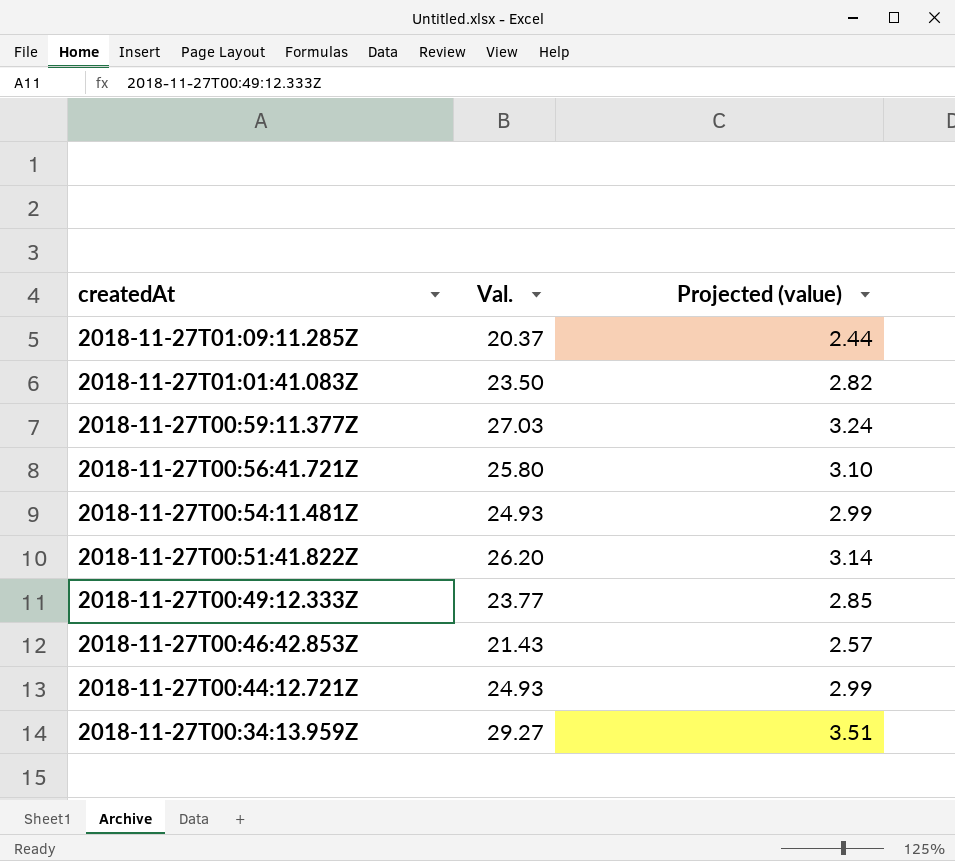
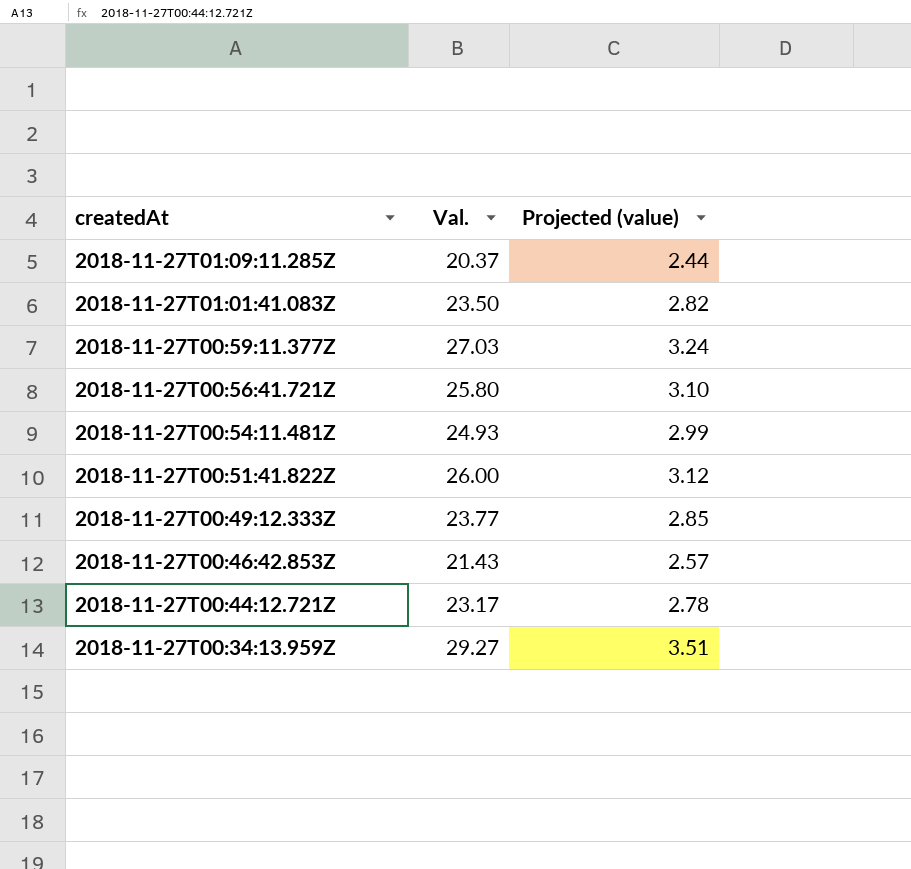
2018-11-27T00:51:41.822Z | Val.: 26.20 -> 26.00
2018-11-27T00:51:41.822Z | Projected (value): 3.14 -> 3.12
2018-11-27T00:44:12.721Z | Val.: 24.93 -> 23.17
2018-11-27T00:44:12.721Z | Projected (value): 2.99 -> 2.78

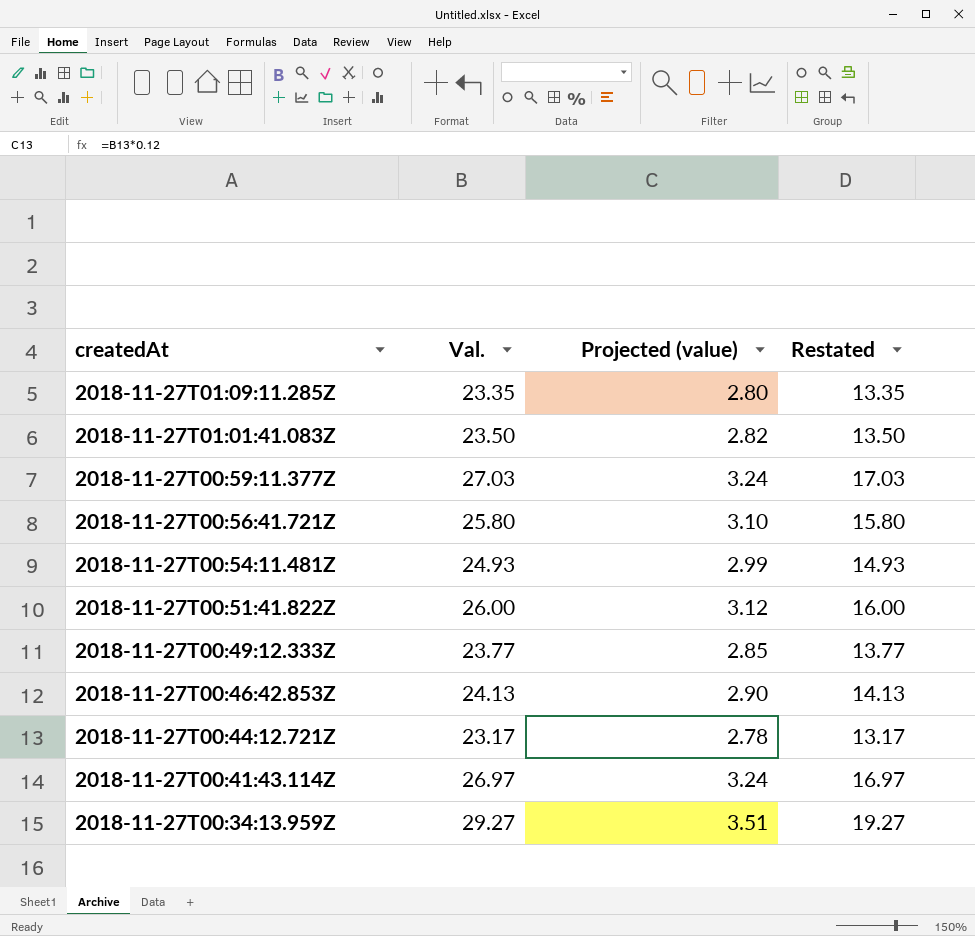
column Restated | formula: none -> [Val.] - 10
2018-11-27T01:09:11.285Z | Val.: 20.37 -> 23.35
2018-11-27T01:09:11.285Z | Projected (value): 2.44 -> 2.80
2018-11-27T00:46:42.853Z | Val.: 21.43 -> 24.13
2018-11-27T00:46:42.853Z | Projected (value): 2.57 -> 2.90
row 2018-11-27T00:41:43.114Z: none -> 26.97 | 3.24 | 16.97

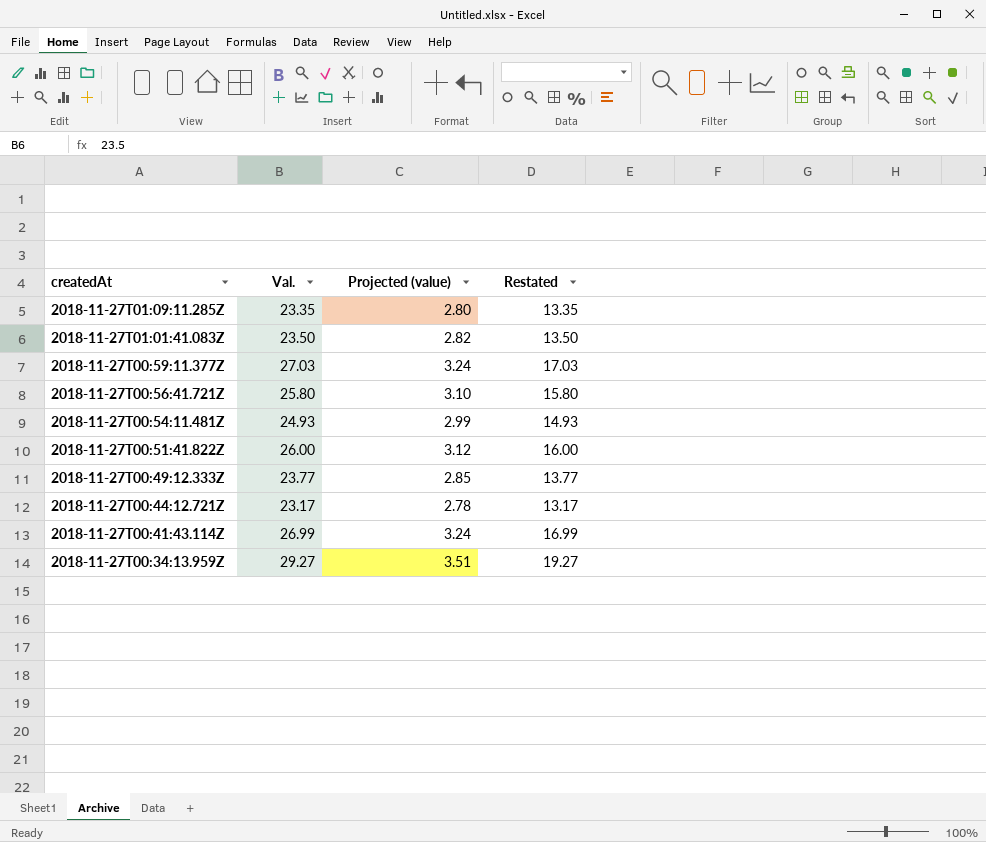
row 2018-11-27T00:46:42.853Z: 24.13 | 2.90 | 14.13 -> none
2018-11-27T00:41:43.114Z | Val.: 26.97 -> 26.99
2018-11-27T00:41:43.114Z | Restated: 16.97 -> 16.99

